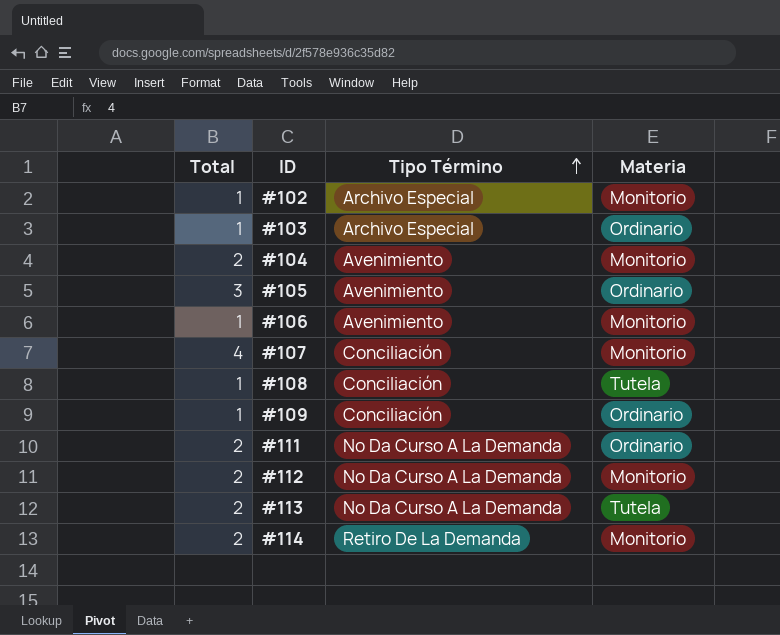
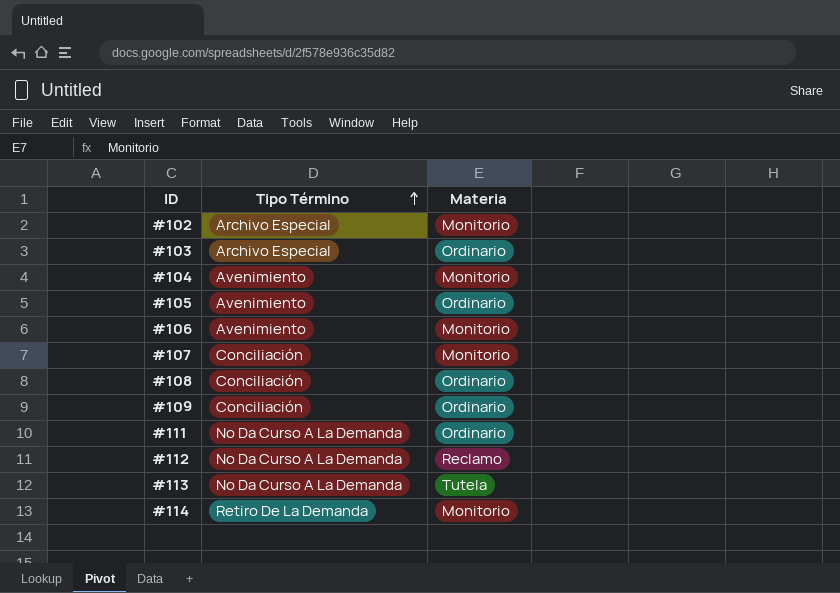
column Total | position: 1 -> none
#108 | Materia: Tutela -> Ordinario
#112 | Materia: Monitorio -> Reclamo

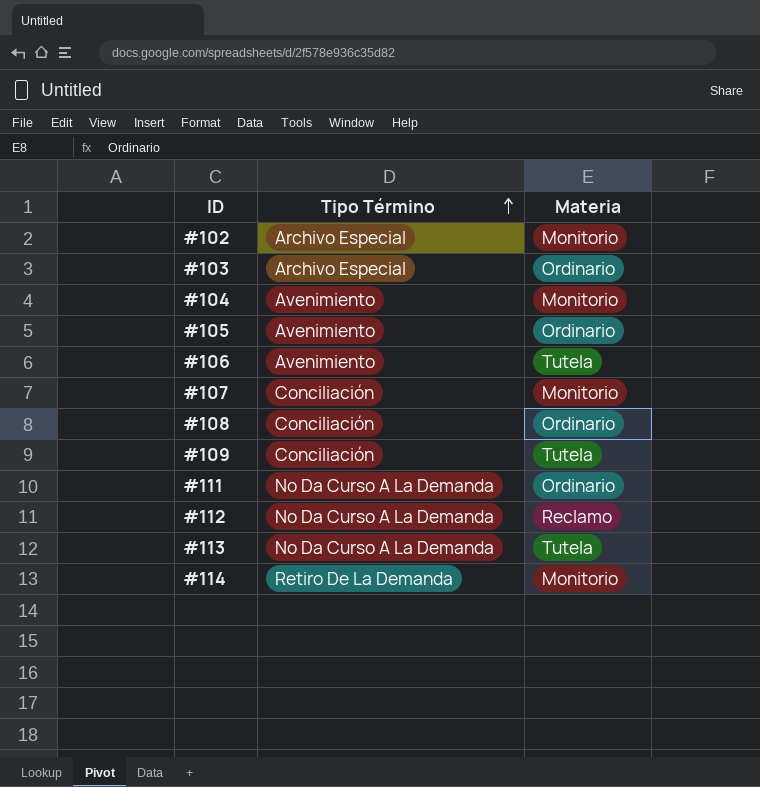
#106 | Materia: Monitorio -> Tutela
#109 | Materia: Ordinario -> Tutela

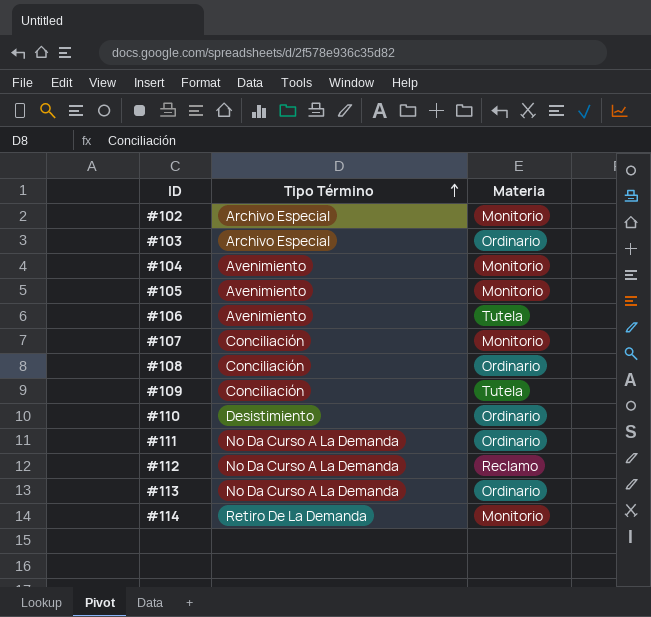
#105 | Materia: Ordinario -> Monitorio
row #110: none -> Desistimiento | Ordinario
#113 | Materia: Tutela -> Ordinario

